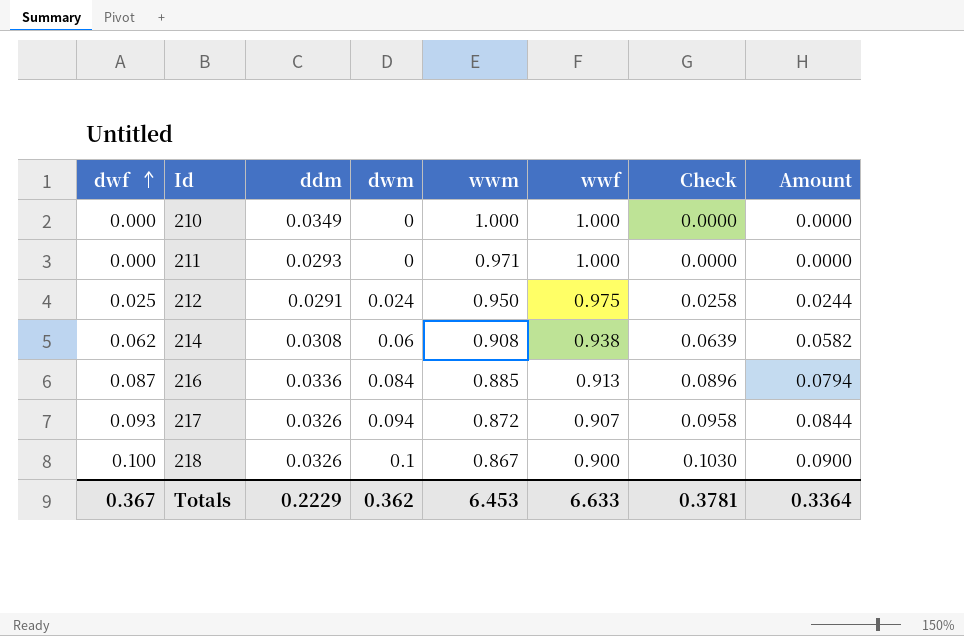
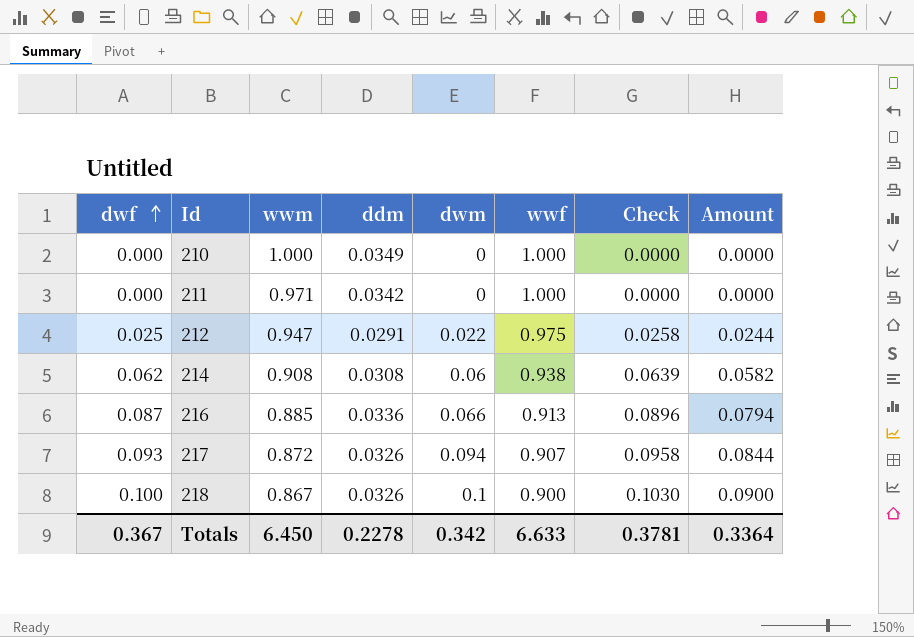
column wwm | position: 5 -> 3
211 | ddm: 0.0293 -> 0.0342
212 | wwm: 0.950 -> 0.947
212 | dwm: 0.024 -> 0.022
216 | dwm: 0.084 -> 0.066
Totals | wwm: 6.453 -> 6.450
Totals | ddm: 0.2229 -> 0.2278
Totals | dwm: 0.362 -> 0.342

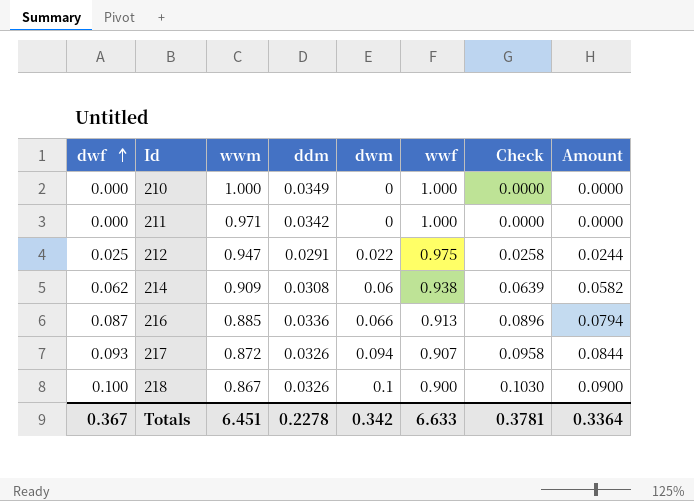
214 | wwm: 0.908 -> 0.909
Totals | wwm: 6.450 -> 6.451

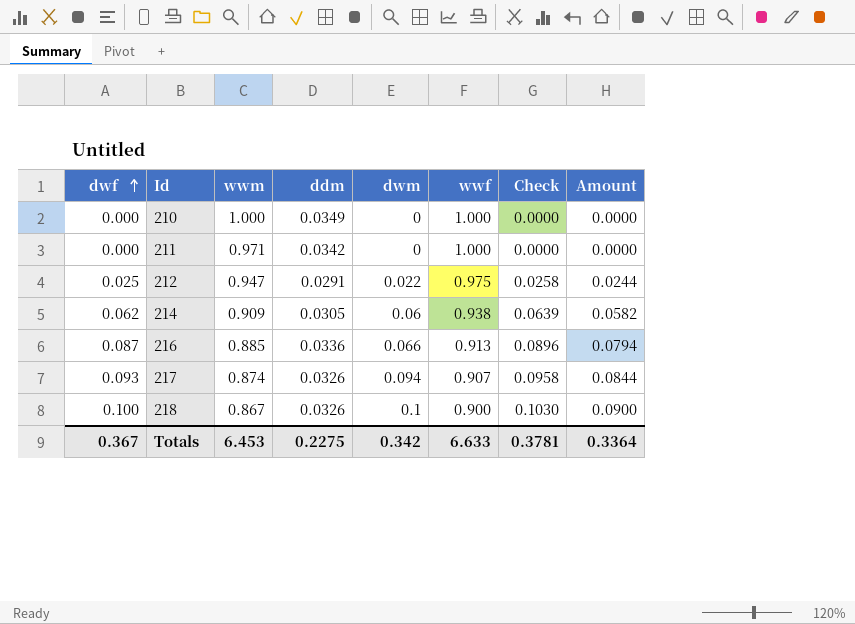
214 | ddm: 0.0308 -> 0.0305
217 | wwm: 0.872 -> 0.874
Totals | wwm: 6.451 -> 6.453
Totals | ddm: 0.2278 -> 0.2275

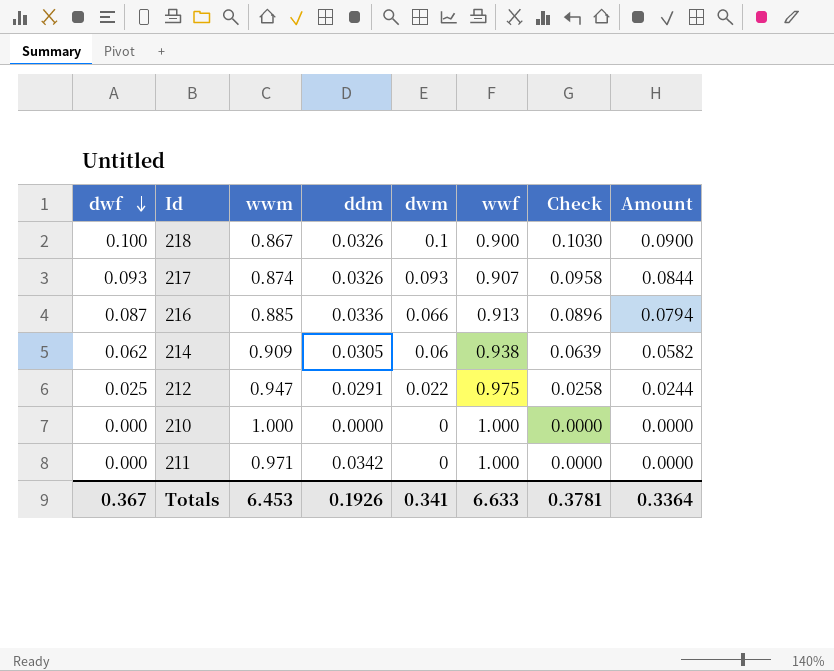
row order: dwf ascending -> dwf descending
217 | dwm: 0.094 -> 0.093
210 | ddm: 0.0349 -> 0.0000
Totals | ddm: 0.2275 -> 0.1926
Totals | dwm: 0.342 -> 0.341

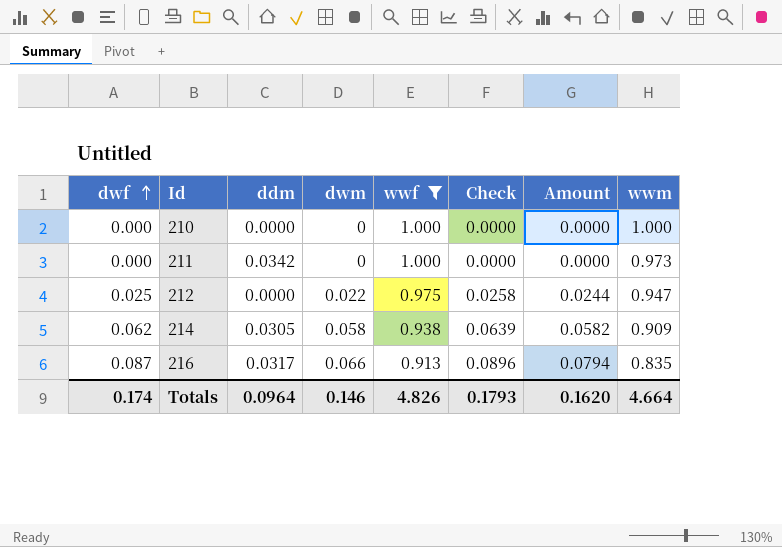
filter: none -> wwf >= 0.913
row order: dwf descending -> dwf ascending
column wwm | position: 3 -> 8
211 | wwm: 0.971 -> 0.973
212 | ddm: 0.0291 -> 0.0000
214 | dwm: 0.06 -> 0.058
216 | ddm: 0.0336 -> 0.0317
216 | wwm: 0.885 -> 0.835
Totals | dwf: 0.367 -> 0.174
Totals | ddm: 0.1926 -> 0.0964
Totals | dwm: 0.341 -> 0.146
Totals | wwf: 6.633 -> 4.826
Totals | Check: 0.3781 -> 0.1793
Totals | Amount: 0.3364 -> 0.1620
Totals | wwm: 6.453 -> 4.664

